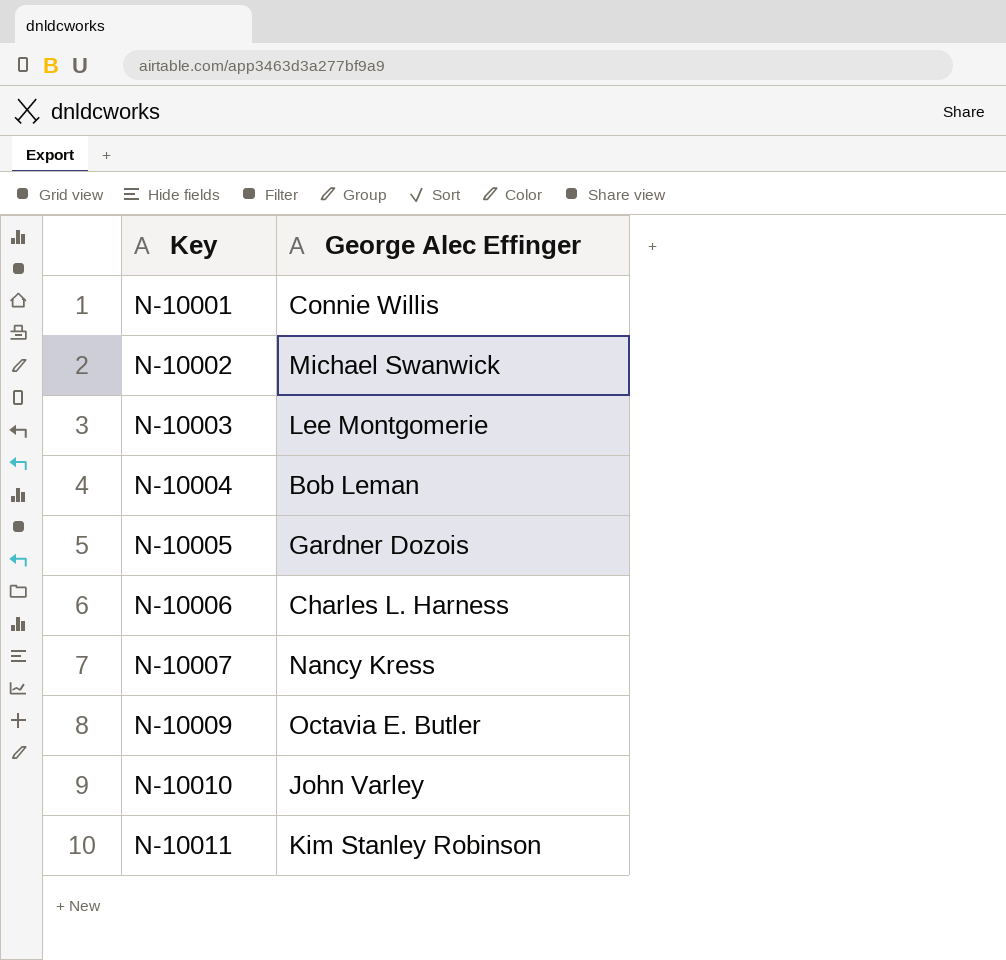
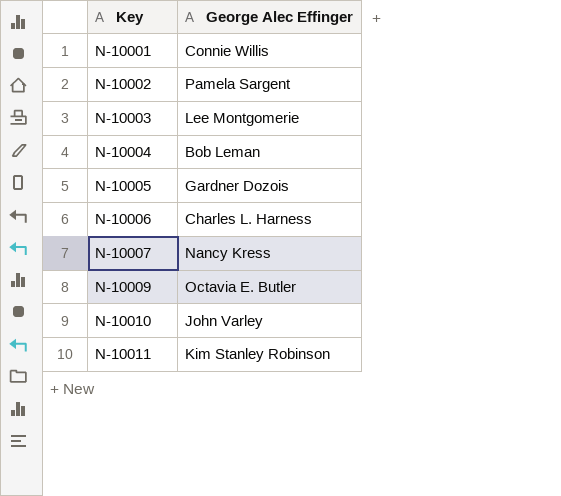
N-10002 | George Alec Effinger: Michael Swanwick -> Pamela Sargent

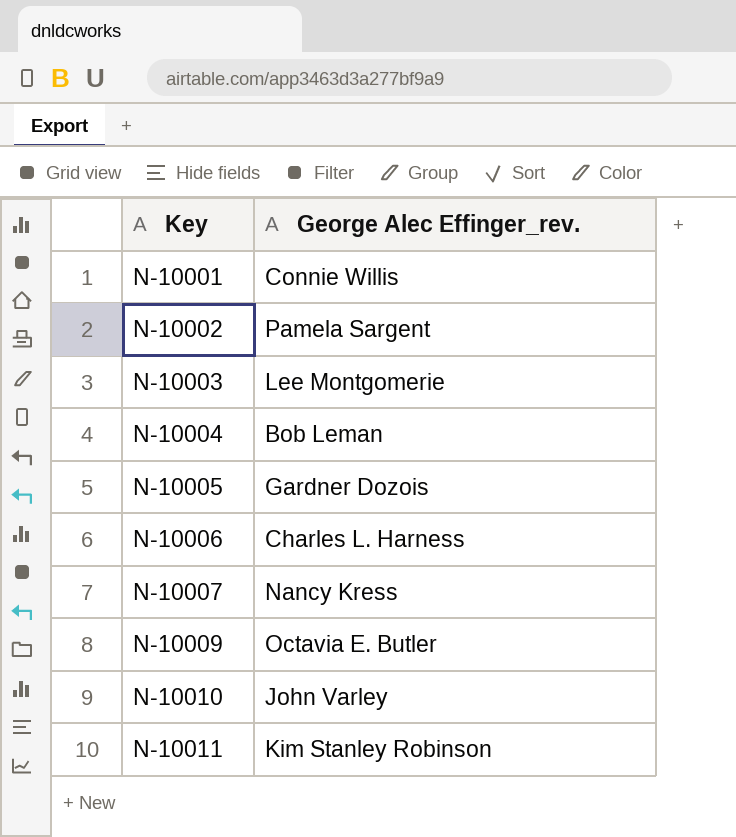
column name: George Alec Effinger -> George Alec Effinger_rev.

